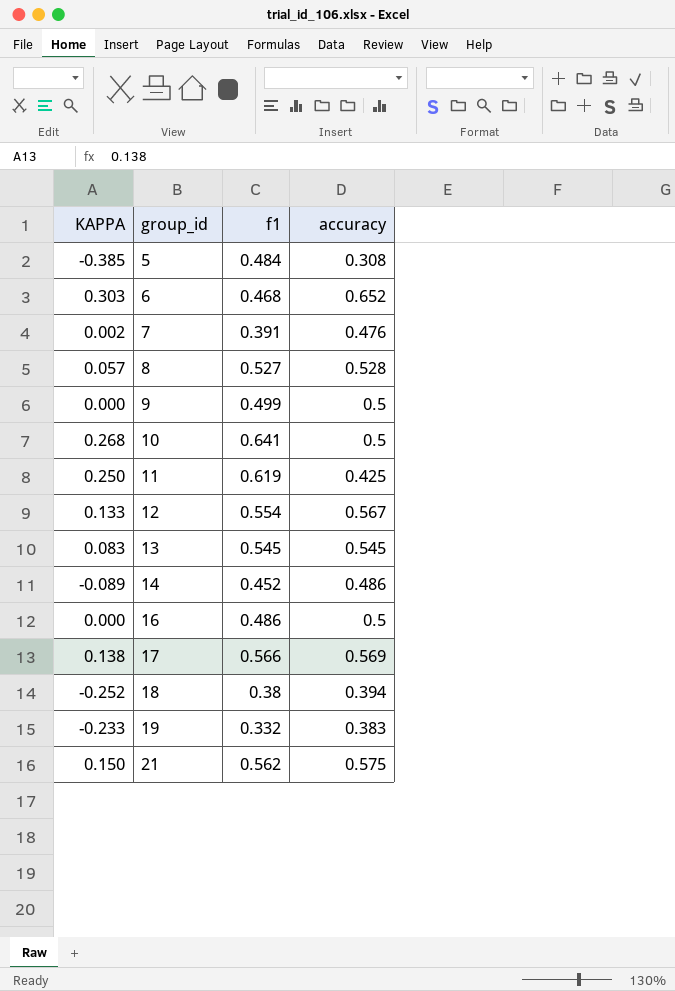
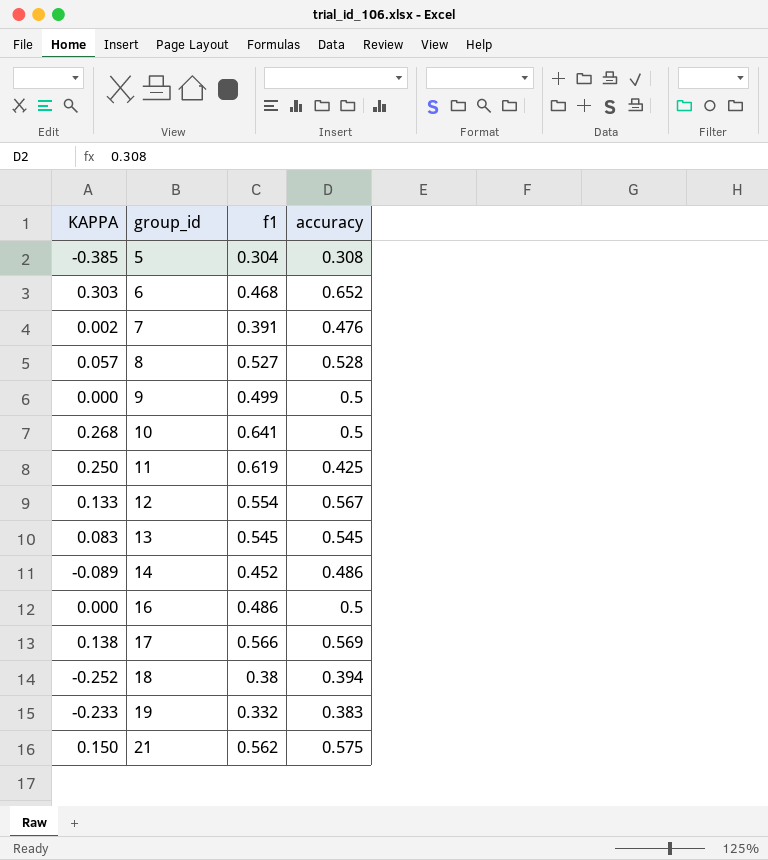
5 | f1: 0.484 -> 0.304

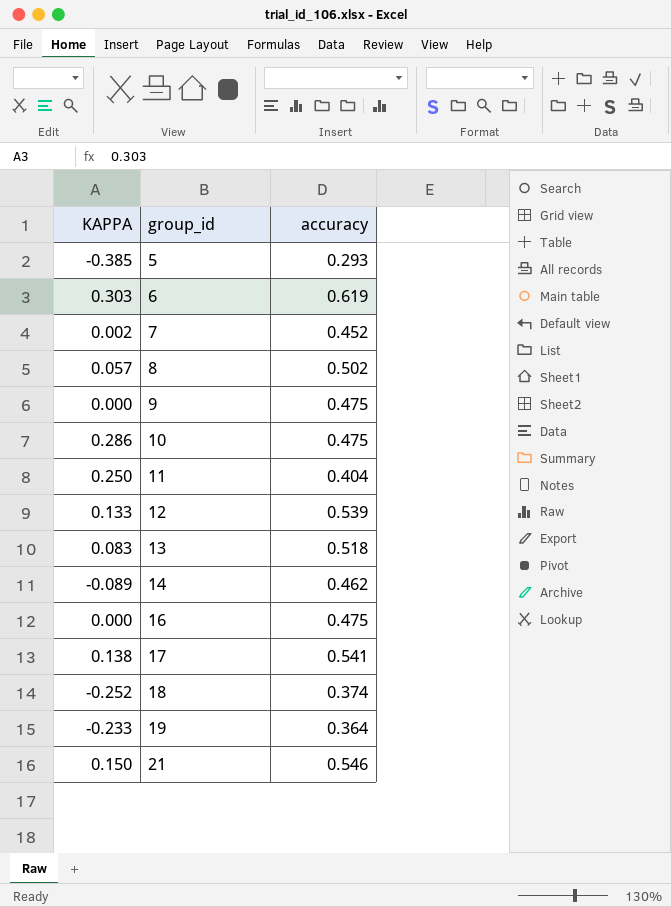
column f1 | position: 3 -> none
5 | accuracy: 0.308 -> 0.293
6 | accuracy: 0.652 -> 0.619
7 | accuracy: 0.476 -> 0.452
8 | accuracy: 0.528 -> 0.502
9 | accuracy: 0.5 -> 0.475
10 | KAPPA: 0.268 -> 0.286
10 | accuracy: 0.5 -> 0.475
11 | accuracy: 0.425 -> 0.404
12 | accuracy: 0.567 -> 0.539
13 | accuracy: 0.545 -> 0.518
14 | accuracy: 0.486 -> 0.462
16 | accuracy: 0.5 -> 0.475
17 | accuracy: 0.569 -> 0.541
18 | accuracy: 0.394 -> 0.374
19 | accuracy: 0.383 -> 0.364
21 | accuracy: 0.575 -> 0.546

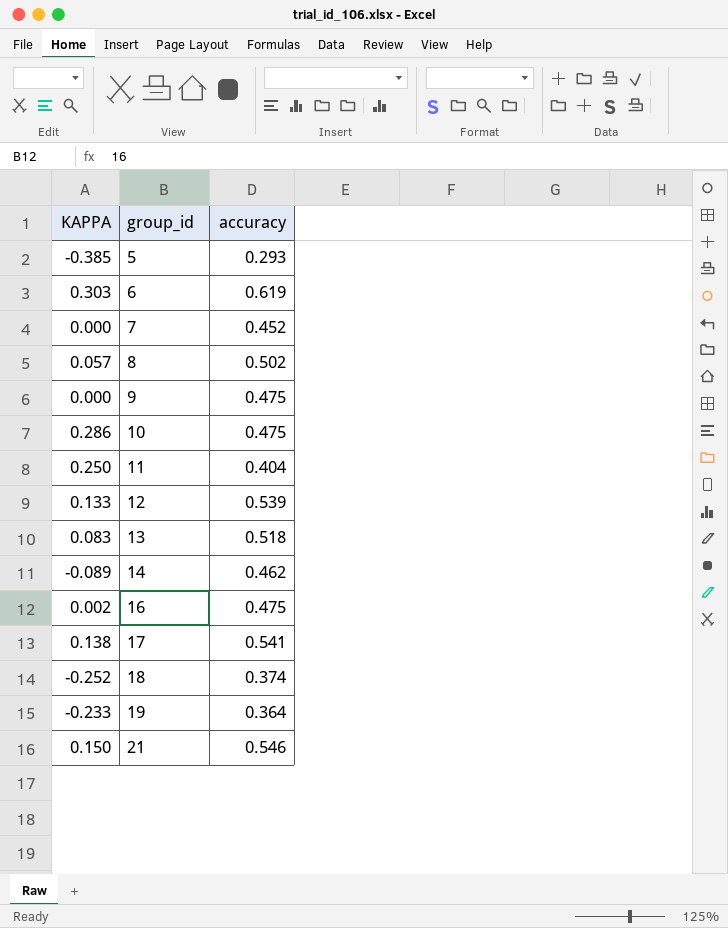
7 | KAPPA: 0.002 -> 0.000
16 | KAPPA: 0.000 -> 0.002

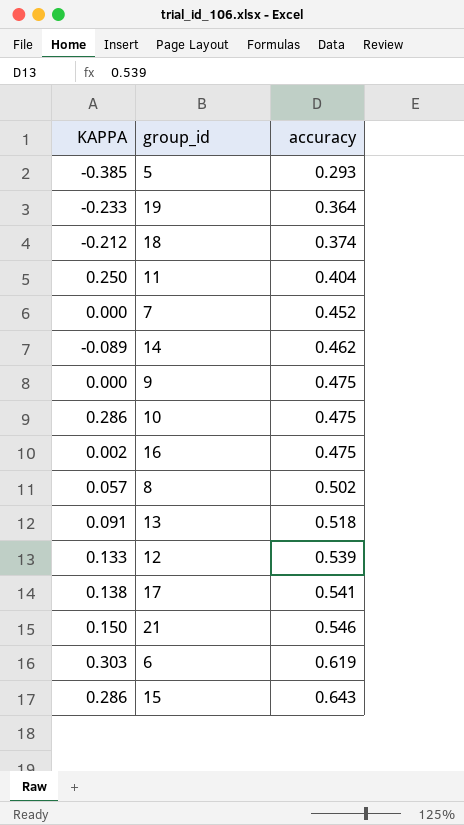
row order: group_id ascending -> accuracy ascending
18 | KAPPA: -0.252 -> -0.212
13 | KAPPA: 0.083 -> 0.091
row 15: none -> 0.286 | 0.643

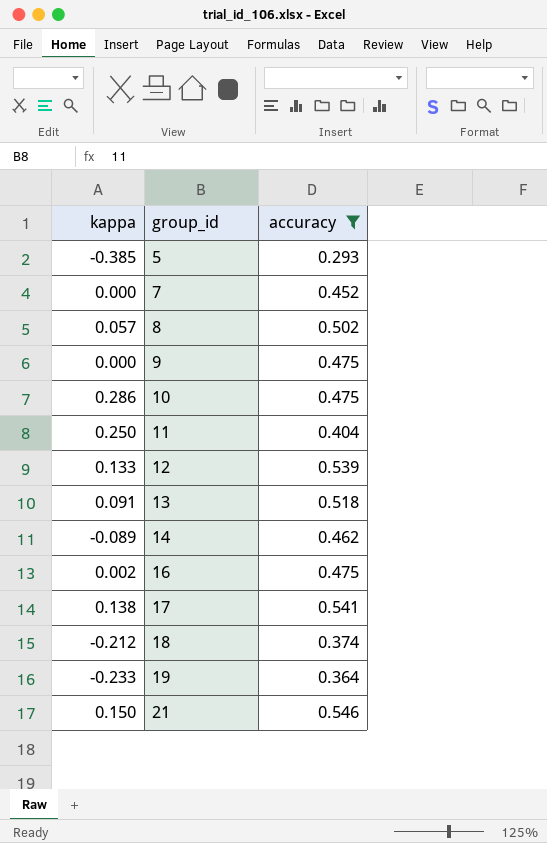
filter: none -> accuracy <= 0.546
row order: accuracy ascending -> group_id ascending
column name: KAPPA -> kappa

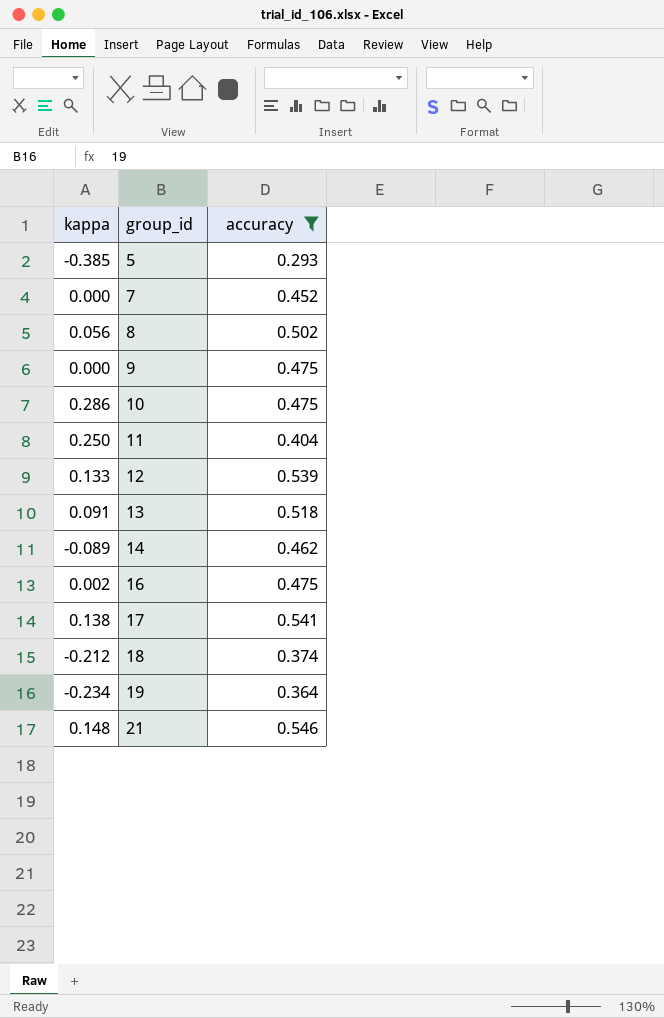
8 | kappa: 0.057 -> 0.056
19 | kappa: -0.233 -> -0.234
21 | kappa: 0.150 -> 0.148

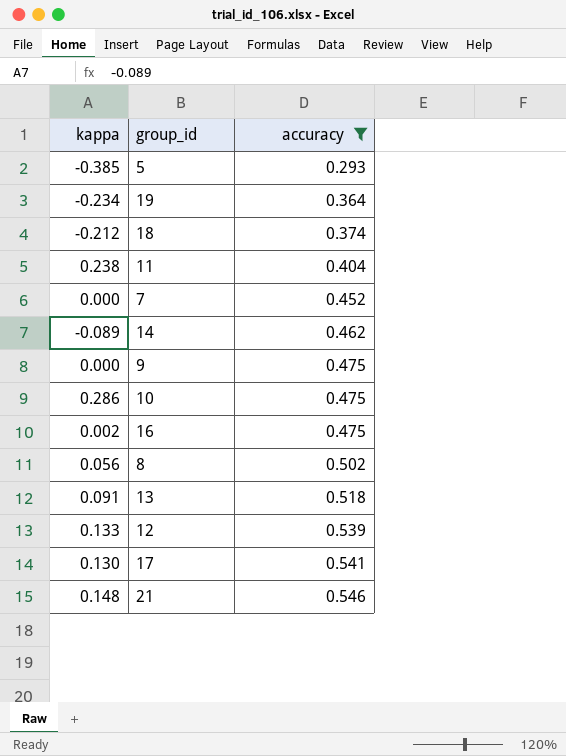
row order: group_id ascending -> accuracy ascending
11 | kappa: 0.250 -> 0.238
17 | kappa: 0.138 -> 0.130

